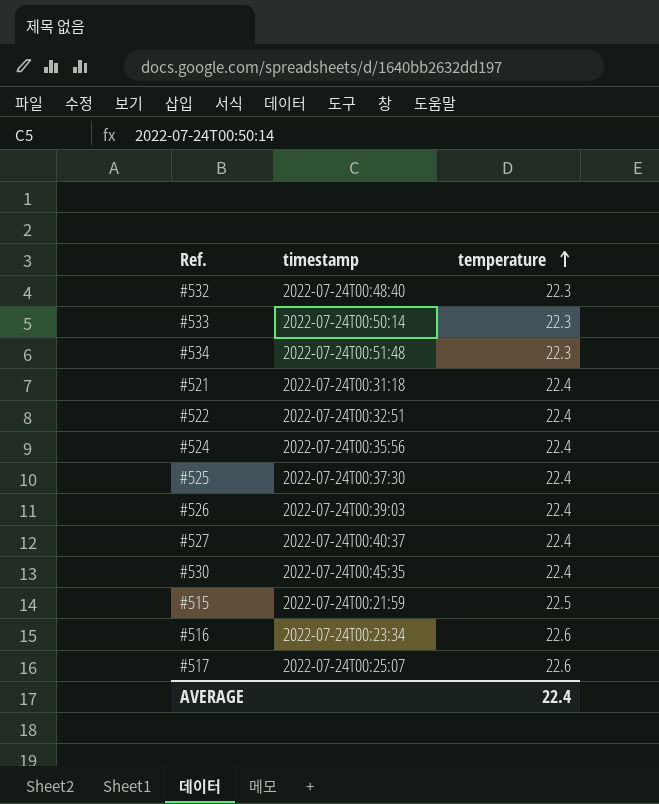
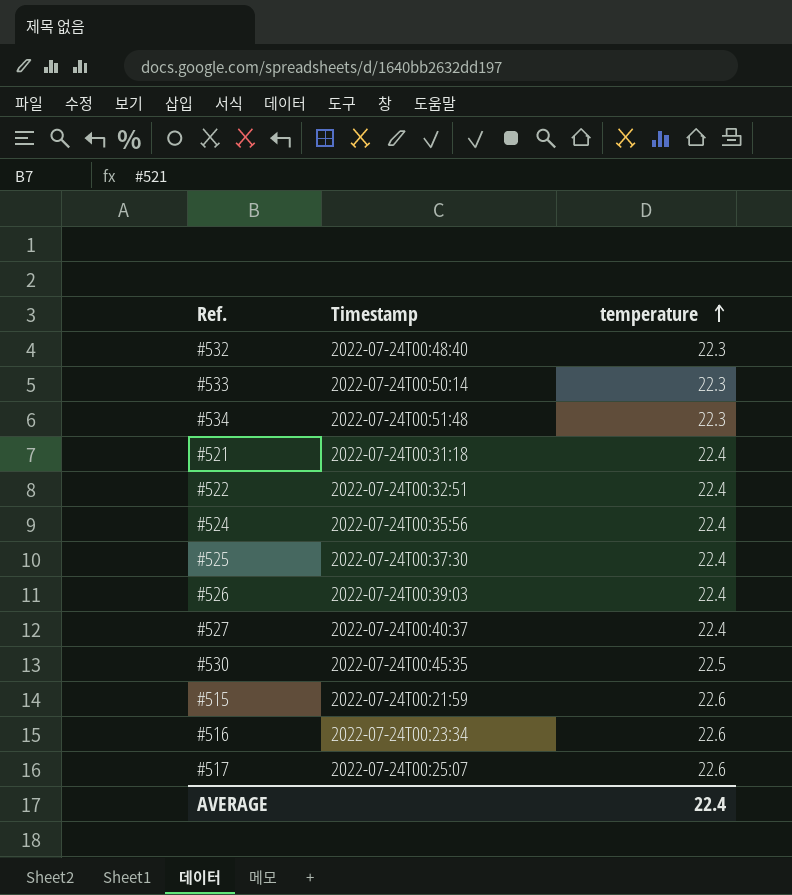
column name: timestamp -> Timestamp
#530 | temperature: 22.4 -> 22.5
#515 | temperature: 22.5 -> 22.6

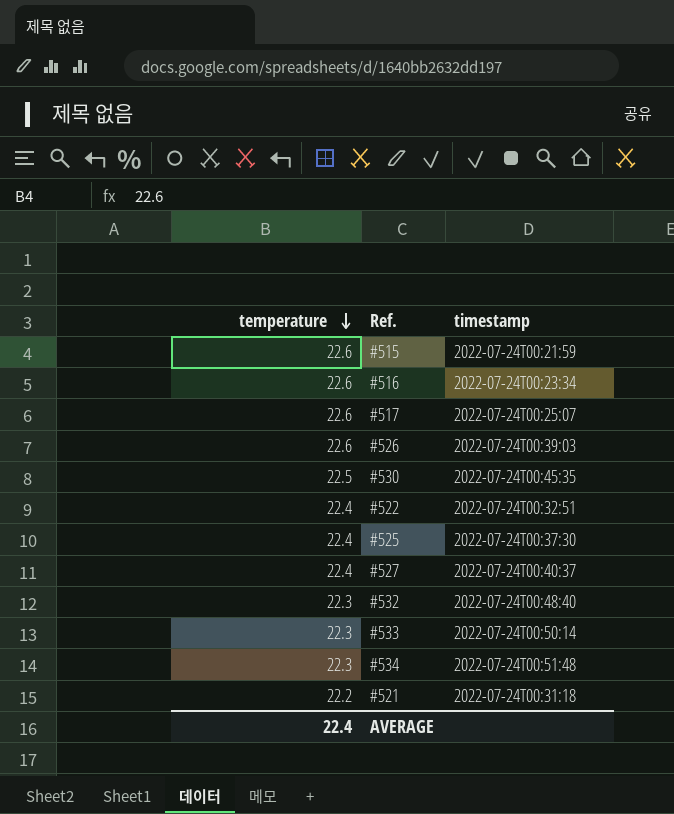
row order: temperature ascending -> temperature descending
column temperature | position: 3 -> 1
column name: Timestamp -> timestamp
row #524: 2022-07-24T00:35:56 | 22.4 -> none
#526 | temperature: 22.4 -> 22.6
#521 | temperature: 22.4 -> 22.2

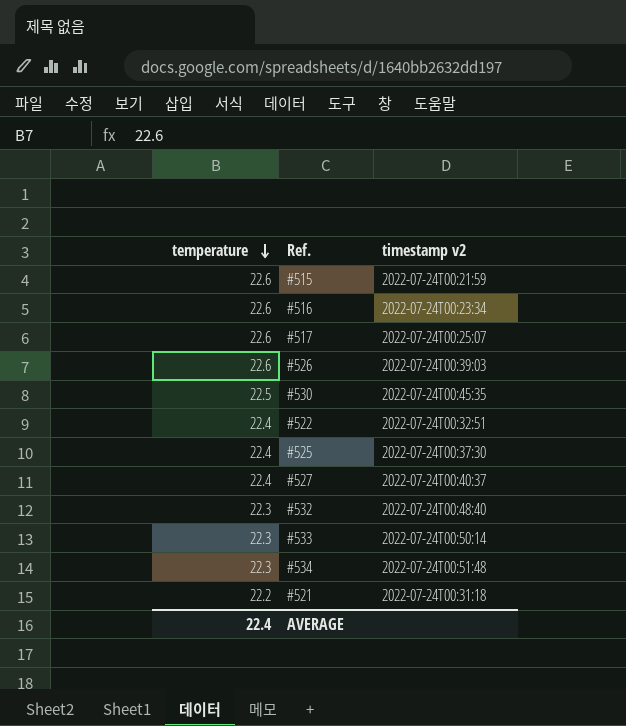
column name: timestamp -> timestamp v2

